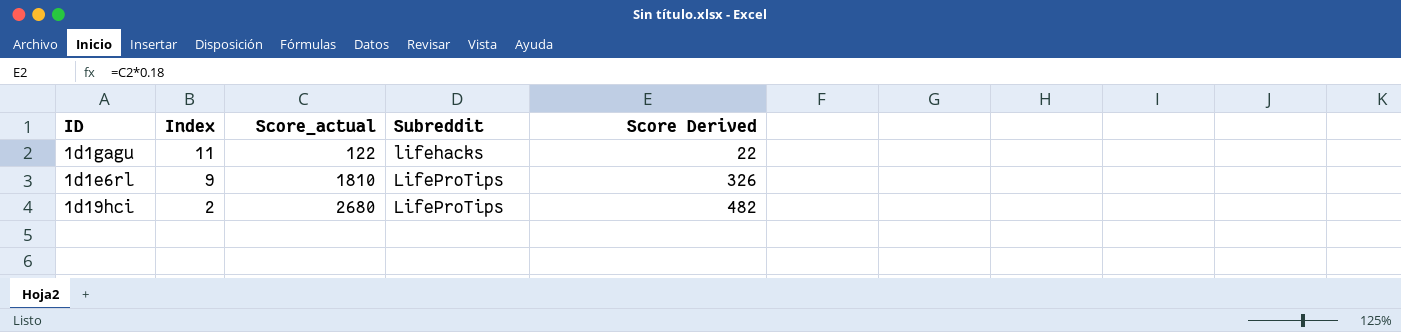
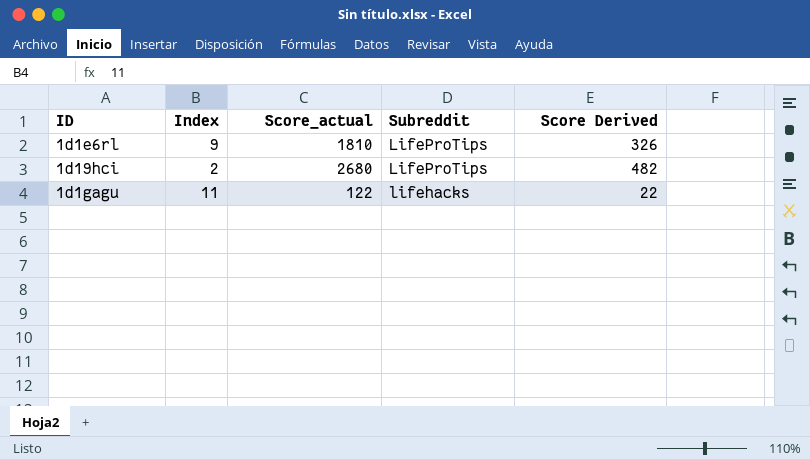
row order: Index descending -> Subreddit descending

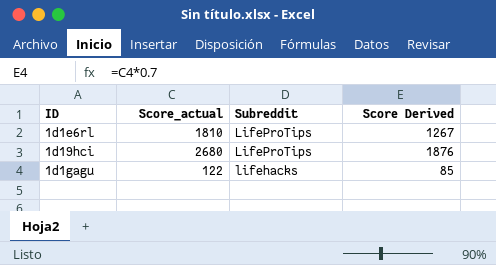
column Index | position: 2 -> none
column Score Derived | formula: [Score_actual] * 0.18 -> [Score_actual] * 0.7

